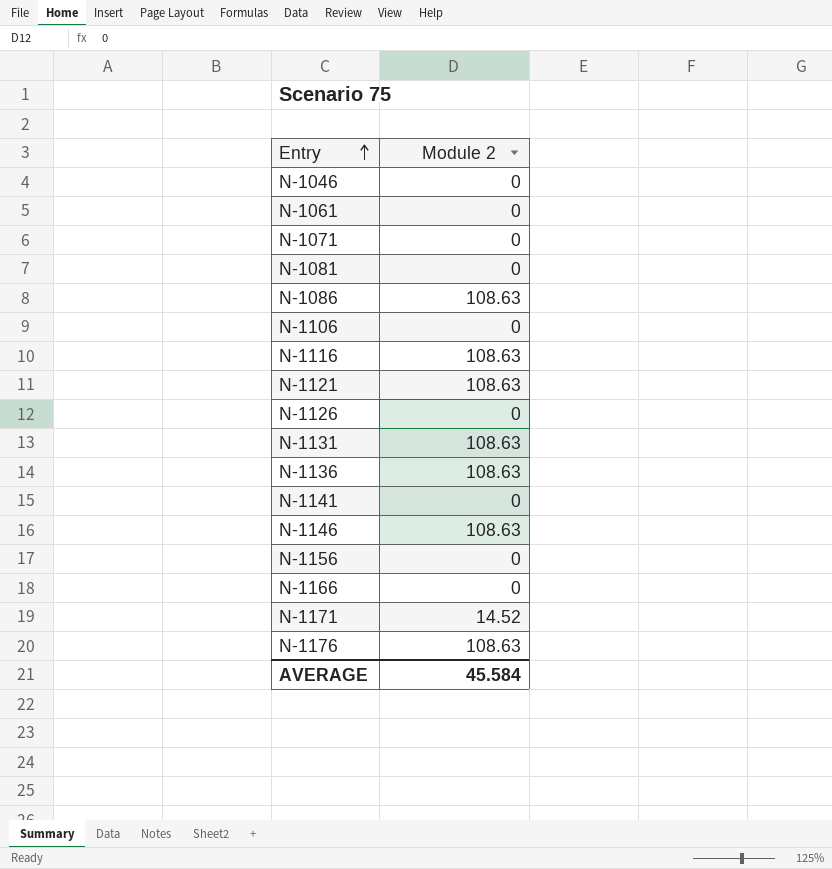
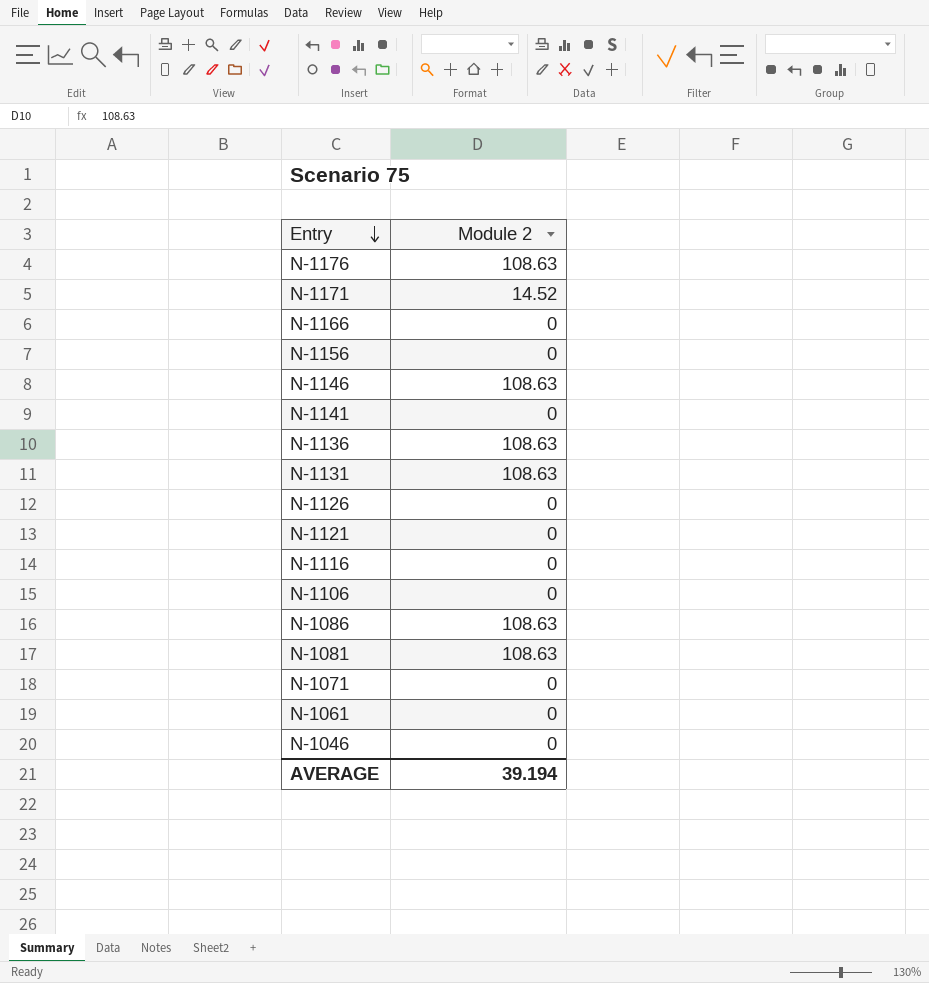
row order: Entry ascending -> Entry descending
N-1121 | Module 2: 108.63 -> 0
N-1116 | Module 2: 108.63 -> 0
N-1081 | Module 2: 0 -> 108.63
AVERAGE | Module 2: 45.584 -> 39.194

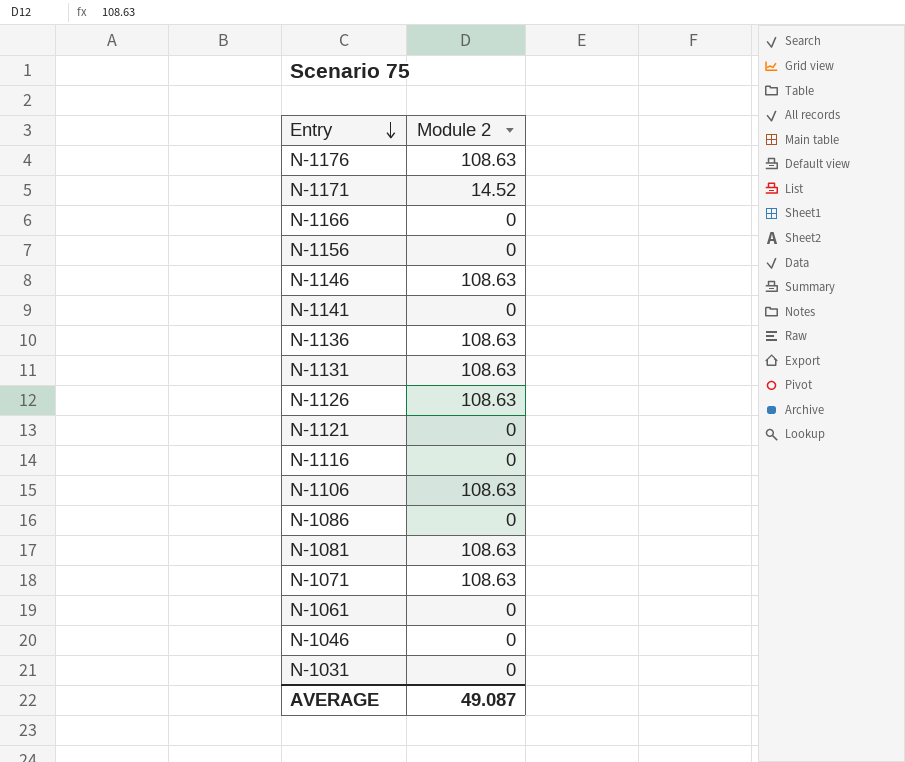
N-1126 | Module 2: 0 -> 108.63
N-1106 | Module 2: 0 -> 108.63
N-1086 | Module 2: 108.63 -> 0
N-1071 | Module 2: 0 -> 108.63
row N-1031: none -> 0
AVERAGE | Module 2: 39.194 -> 49.087

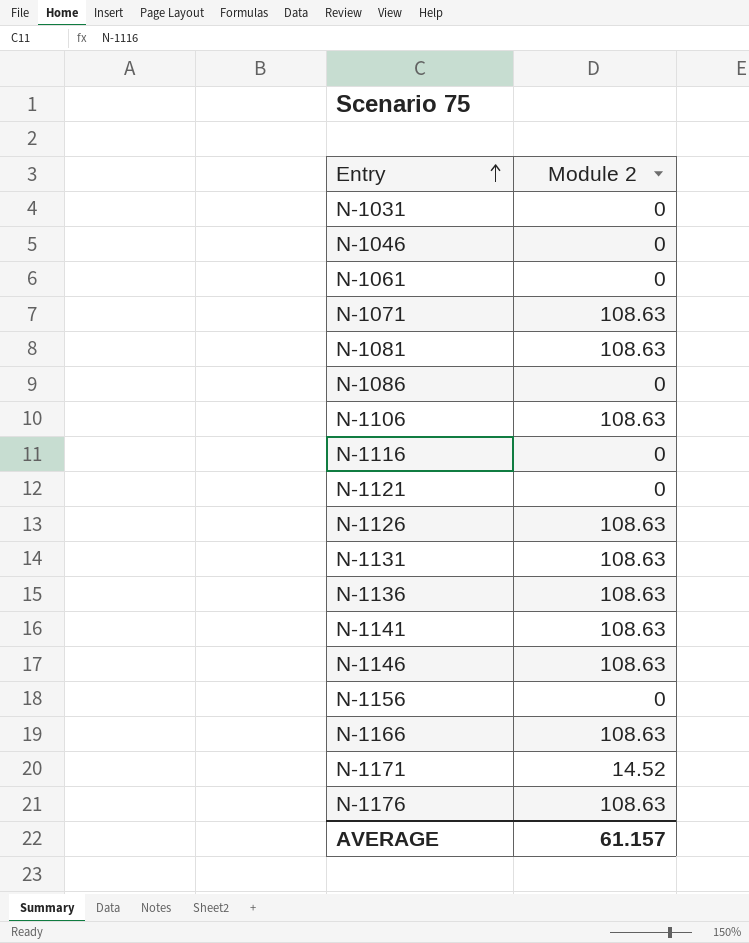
row order: Entry descending -> Entry ascending
N-1141 | Module 2: 0 -> 108.63
N-1166 | Module 2: 0 -> 108.63
AVERAGE | Module 2: 49.087 -> 61.157

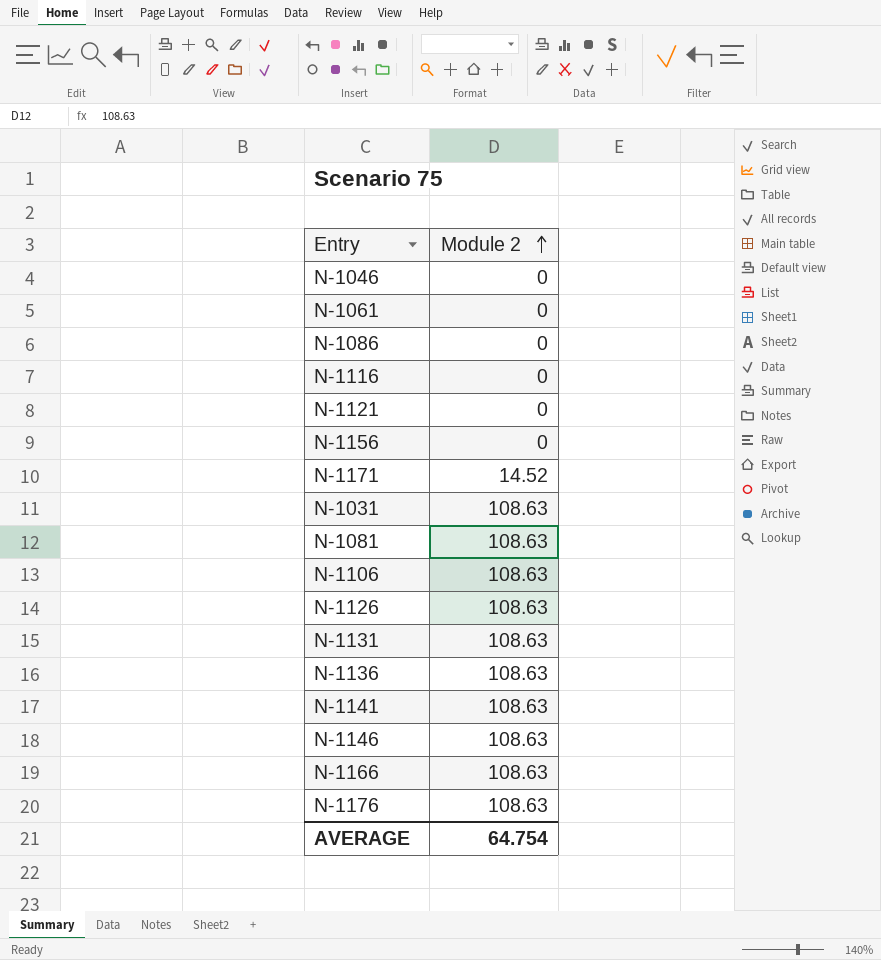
row order: Entry ascending -> Module 2 ascending
row N-1071: 108.63 -> none
N-1031 | Module 2: 0 -> 108.63
AVERAGE | Module 2: 61.157 -> 64.754

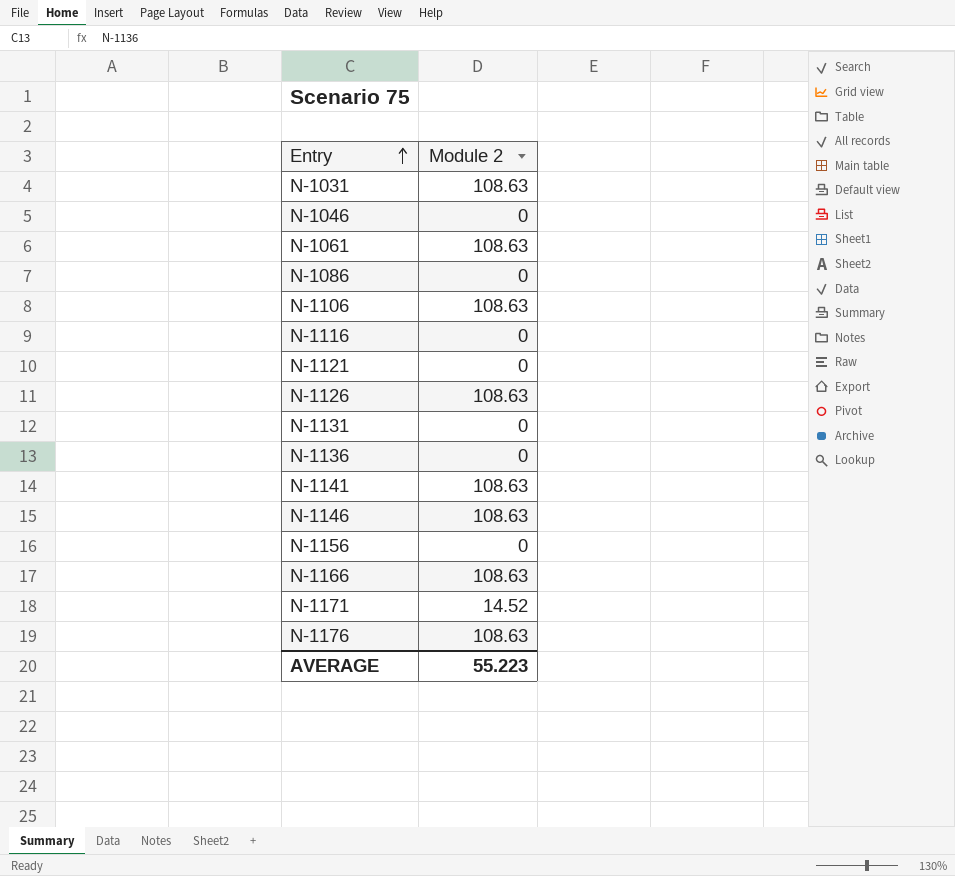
row order: Module 2 ascending -> Entry ascending
row N-1081: 108.63 -> none
N-1061 | Module 2: 0 -> 108.63
N-1131 | Module 2: 108.63 -> 0
N-1136 | Module 2: 108.63 -> 0
AVERAGE | Module 2: 64.754 -> 55.223

